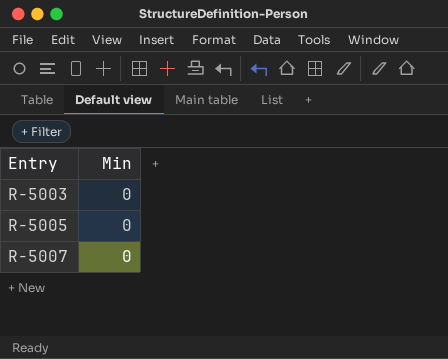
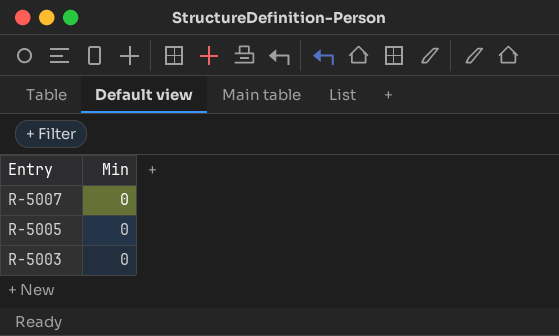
row order: Entry ascending -> Entry descending

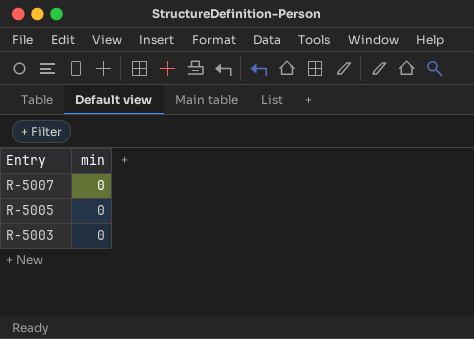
column name: Min -> min

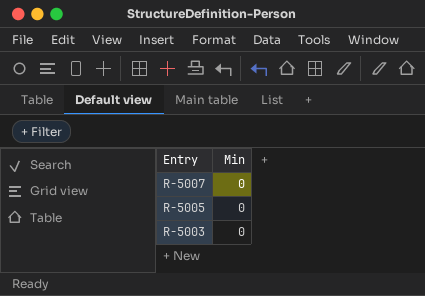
column name: min -> Min

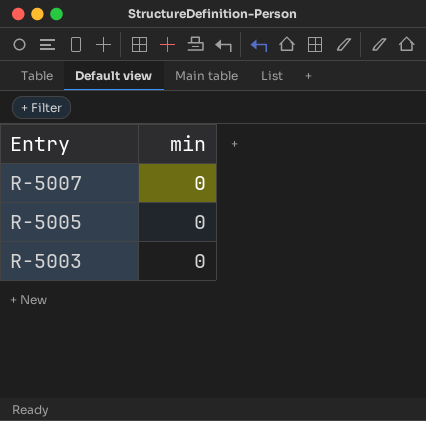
column name: Min -> min

